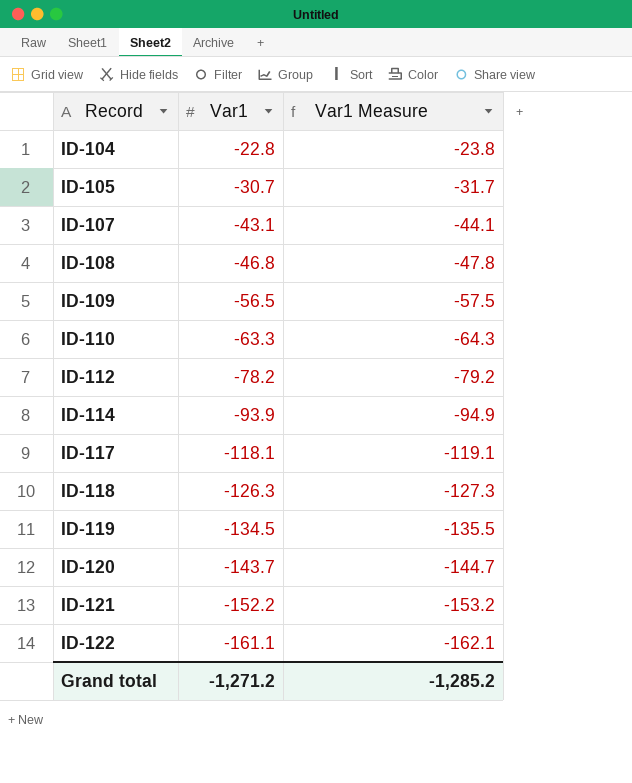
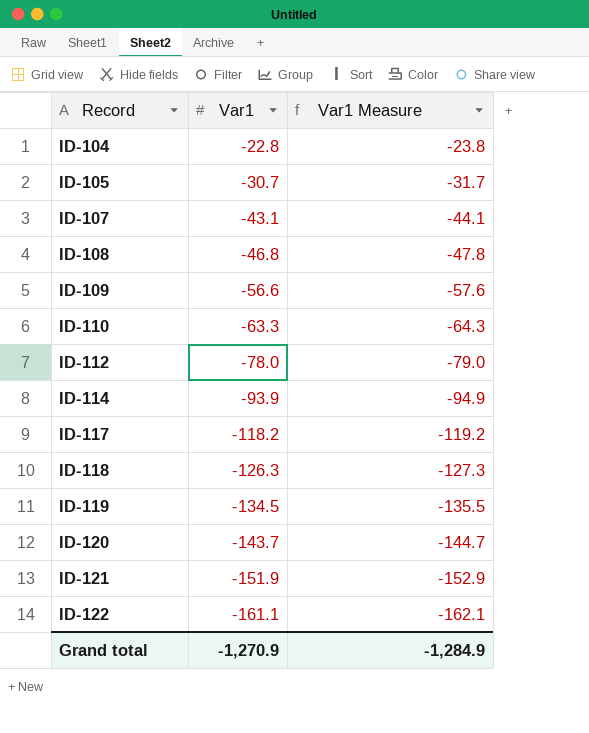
ID-109 | Var1: -56.5 -> -56.6
ID-109 | Var1 Measure: -57.5 -> -57.6
ID-112 | Var1: -78.2 -> -78.0
ID-112 | Var1 Measure: -79.2 -> -79.0
ID-117 | Var1: -118.1 -> -118.2
ID-117 | Var1 Measure: -119.1 -> -119.2
ID-121 | Var1: -152.2 -> -151.9
ID-121 | Var1 Measure: -153.2 -> -152.9
Grand total | Var1: -1,271.2 -> -1,270.9
Grand total | Var1 Measure: -1,285.2 -> -1,284.9

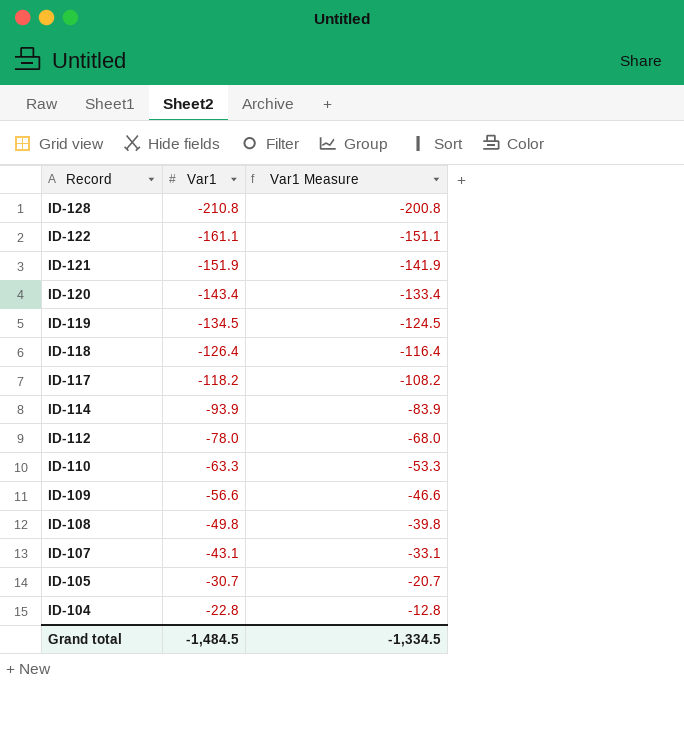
row order: Record ascending -> Record descending
column Var1 Measure | formula: [Var1] - 1 -> [Var1] + 10
row ID-128: none -> -210.8 | -200.8
ID-120 | Var1: -143.7 -> -143.4
ID-118 | Var1: -126.3 -> -126.4
ID-108 | Var1: -46.8 -> -49.8
Grand total | Var1: -1,270.9 -> -1,484.5
Grand total | Var1 Measure: -1,284.9 -> -1,334.5

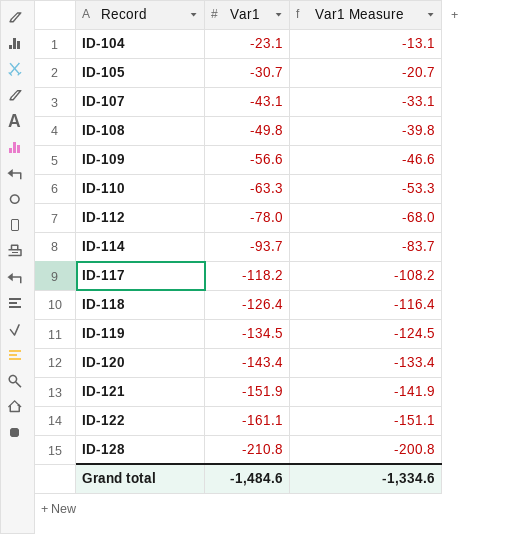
row order: Record descending -> Record ascending
ID-104 | Var1: -22.8 -> -23.1
ID-104 | Var1 Measure: -12.8 -> -13.1
ID-114 | Var1: -93.9 -> -93.7
ID-114 | Var1 Measure: -83.9 -> -83.7
Grand total | Var1: -1,484.5 -> -1,484.6
Grand total | Var1 Measure: -1,334.5 -> -1,334.6

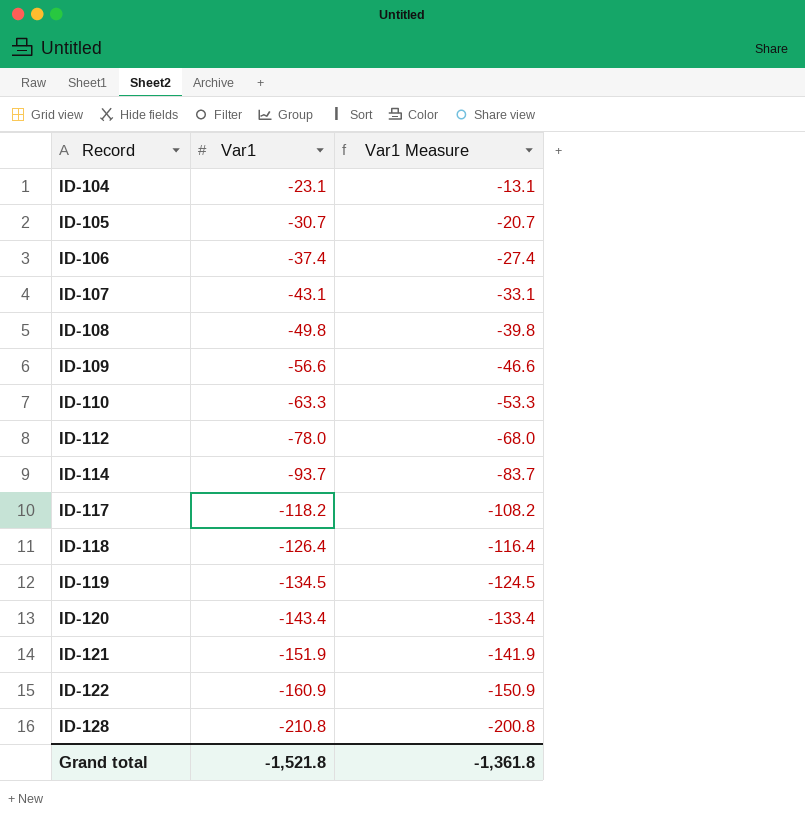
row ID-106: none -> -37.4 | -27.4
ID-122 | Var1: -161.1 -> -160.9
ID-122 | Var1 Measure: -151.1 -> -150.9
Grand total | Var1: -1,484.6 -> -1,521.8
Grand total | Var1 Measure: -1,334.6 -> -1,361.8

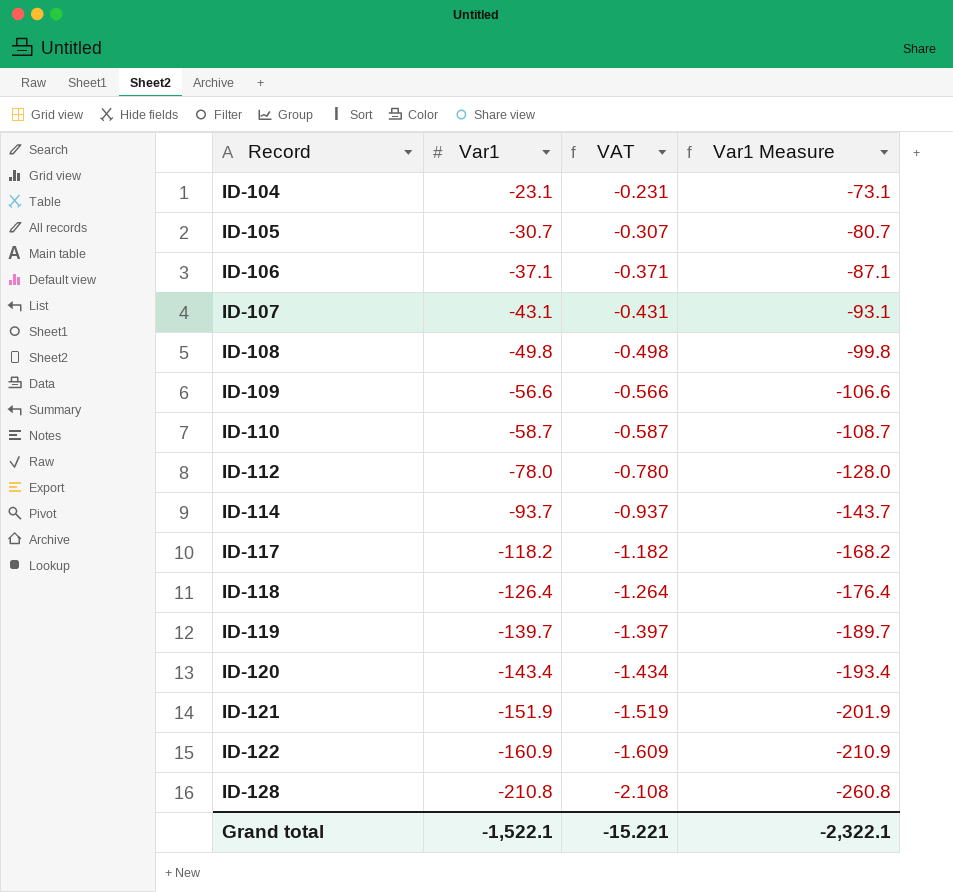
column VAT | formula: none -> [Var1] * 0.01
column Var1 Measure | formula: [Var1] + 10 -> [Var1] - 50
ID-106 | Var1: -37.4 -> -37.1
ID-110 | Var1: -63.3 -> -58.7
ID-119 | Var1: -134.5 -> -139.7
Grand total | Var1: -1,521.8 -> -1,522.1
Grand total | Var1 Measure: -1,361.8 -> -2,322.1

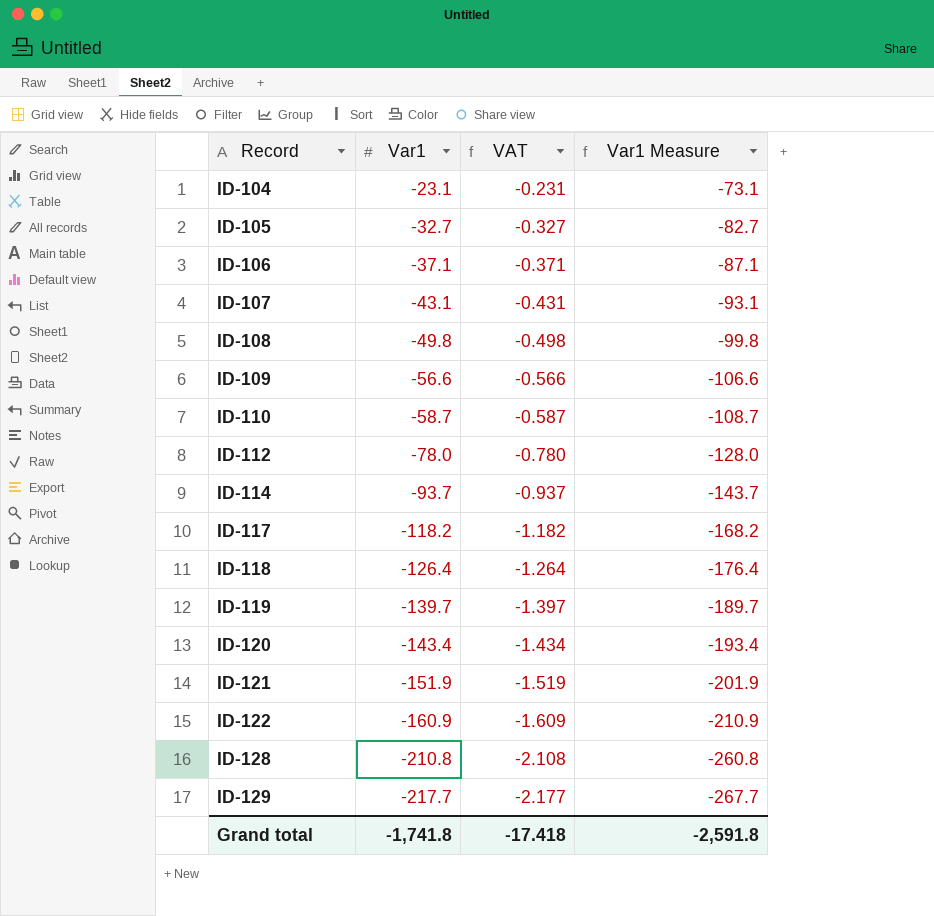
ID-105 | Var1: -30.7 -> -32.7
ID-105 | VAT: -0.307 -> -0.327
ID-105 | Var1 Measure: -80.7 -> -82.7
row ID-129: none -> -217.7 | -2.177 | -267.7
Grand total | Var1: -1,522.1 -> -1,741.8
Grand total | VAT: -15.221 -> -17.418
Grand total | Var1 Measure: -2,322.1 -> -2,591.8

